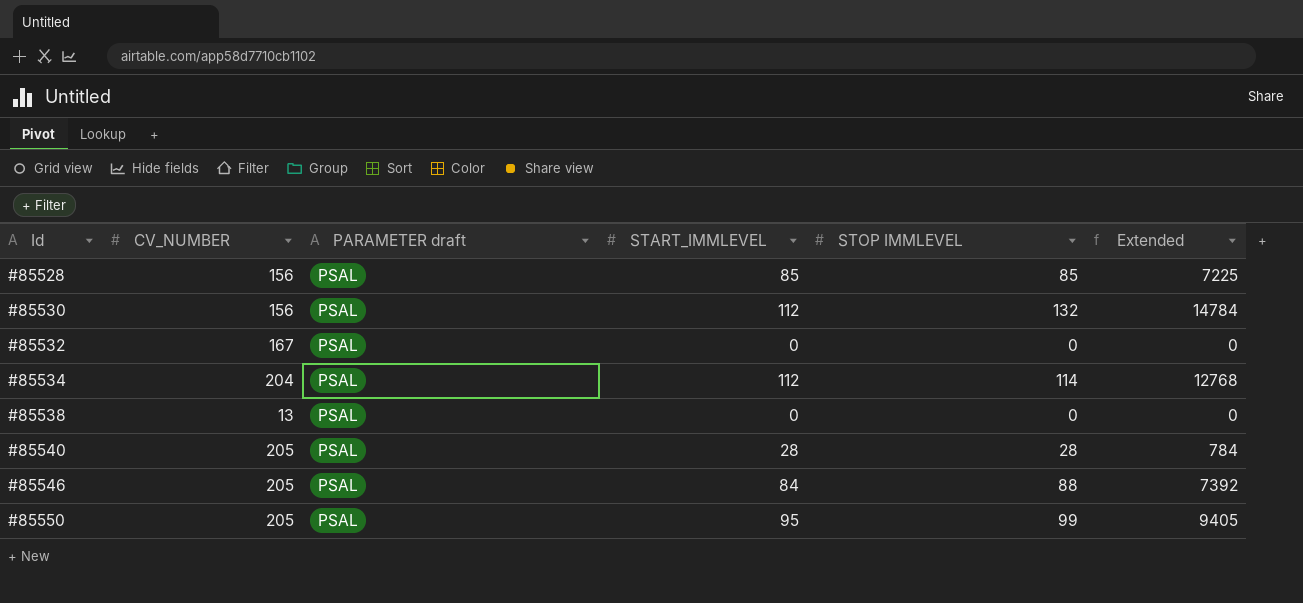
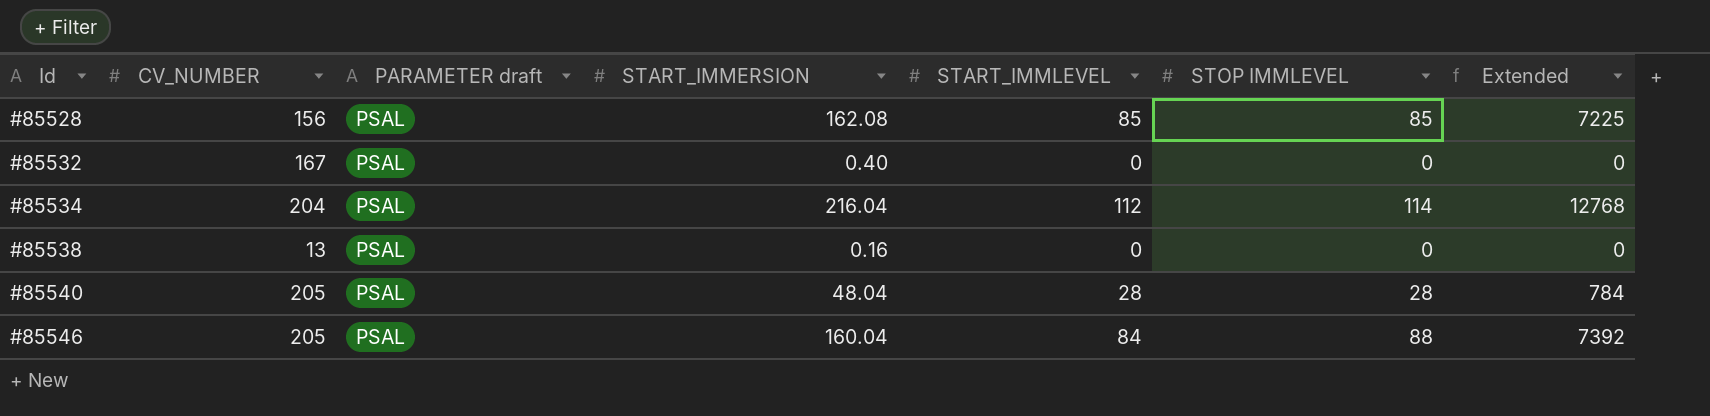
column START_IMMERSION | position: none -> 4
row #85530: 156 | PSAL | 112 | 132 | 14784 -> none
row #85550: 205 | PSAL | 95 | 99 | 9405 -> none

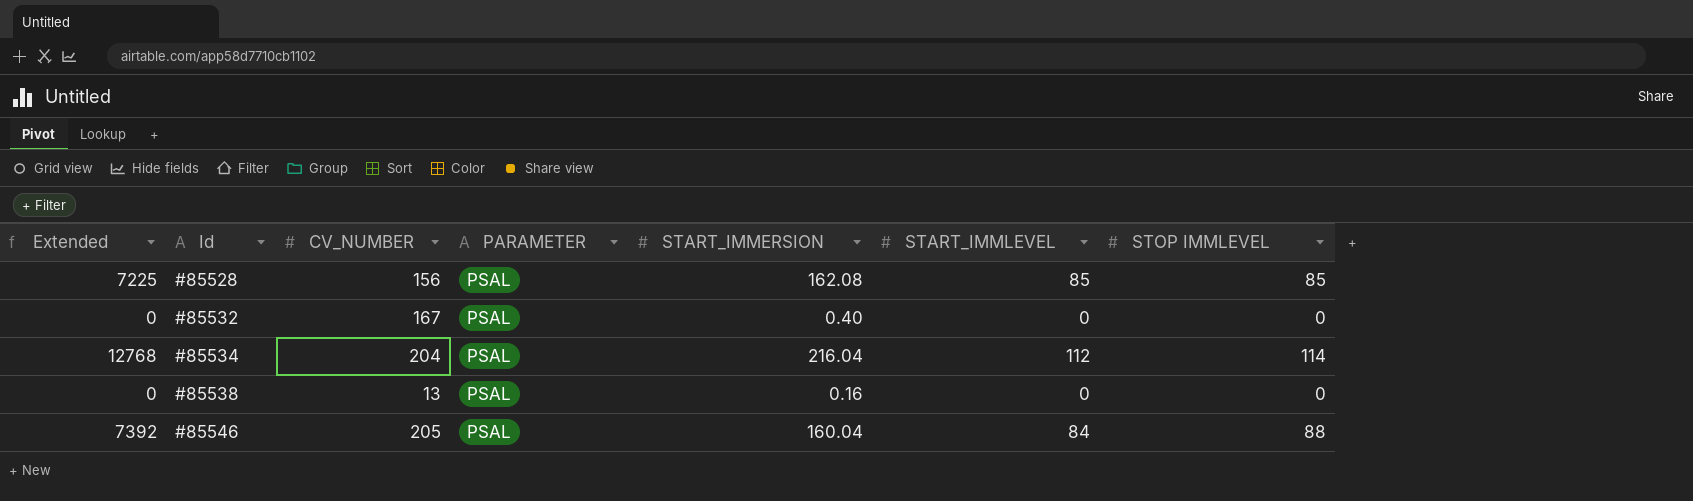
column Extended | position: 7 -> 1
column name: PARAMETER draft -> PARAMETER
row #85540: 205 | PSAL | 48.04 | 28 | 28 | 784 -> none

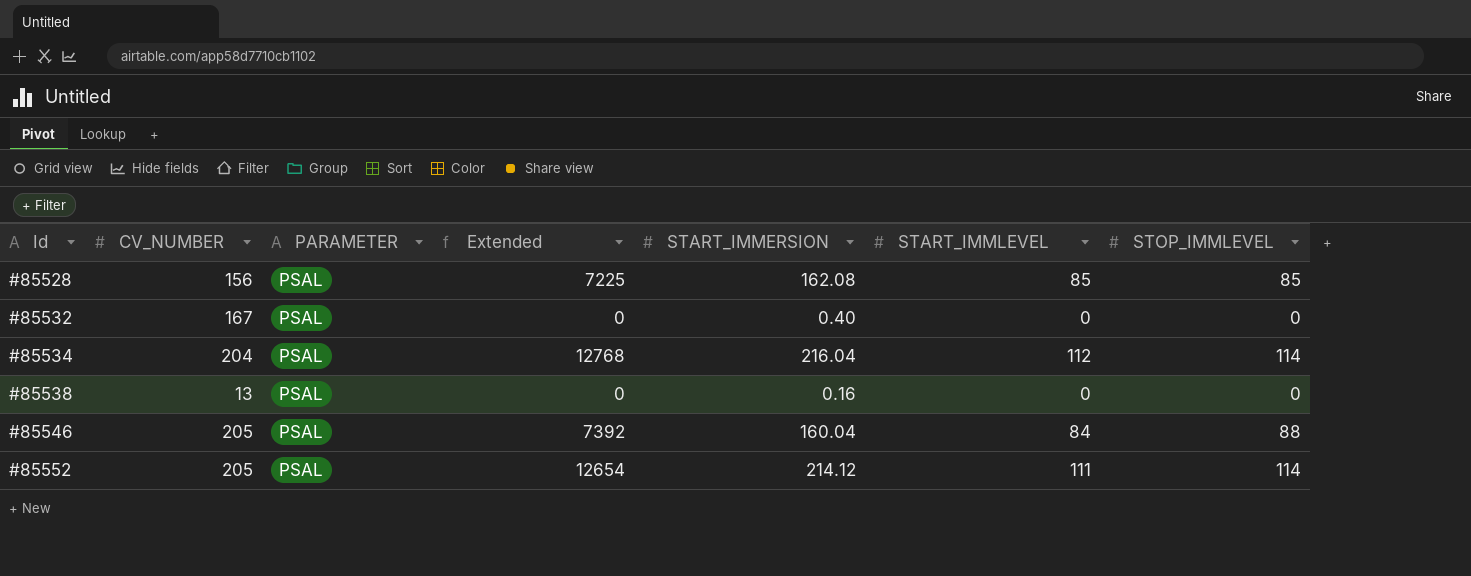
column Extended | position: 1 -> 4
column name: STOP IMMLEVEL -> STOP_IMMLEVEL
row #85552: none -> 205 | PSAL | 12654 | 214.12 | 111 | 114

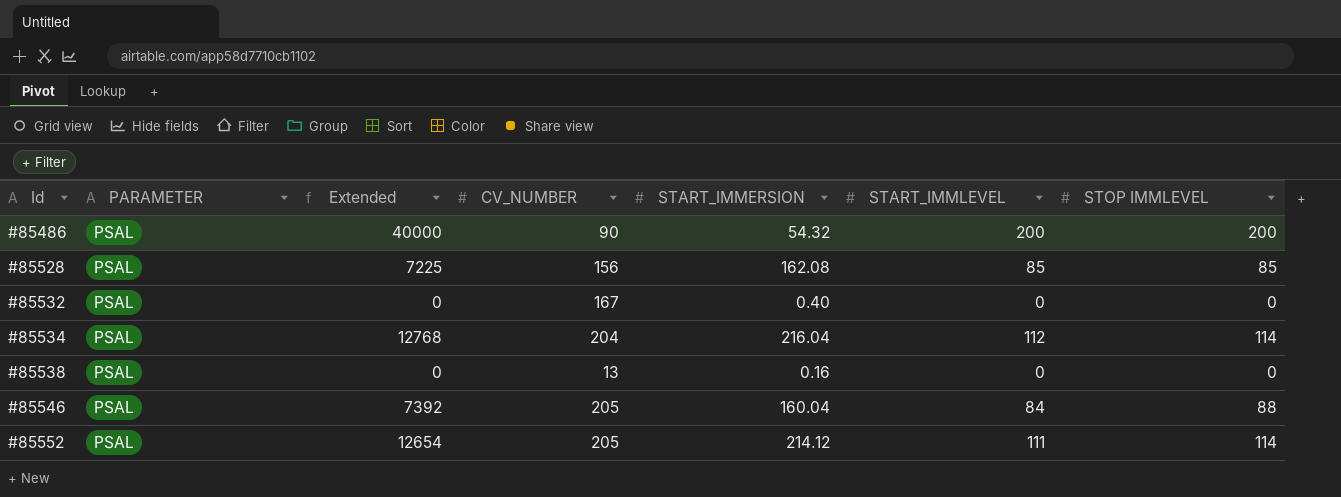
column CV_NUMBER | position: 2 -> 4
column name: STOP_IMMLEVEL -> STOP IMMLEVEL
row #85486: none -> PSAL | 40000 | 90 | 54.32 | 200 | 200

